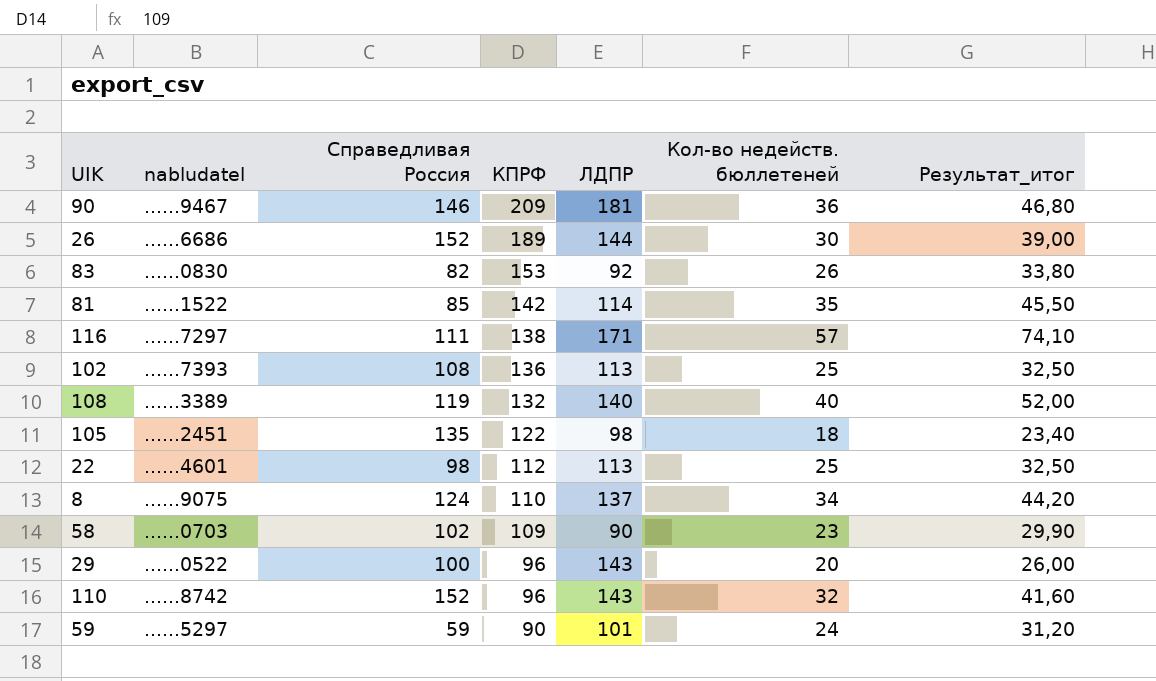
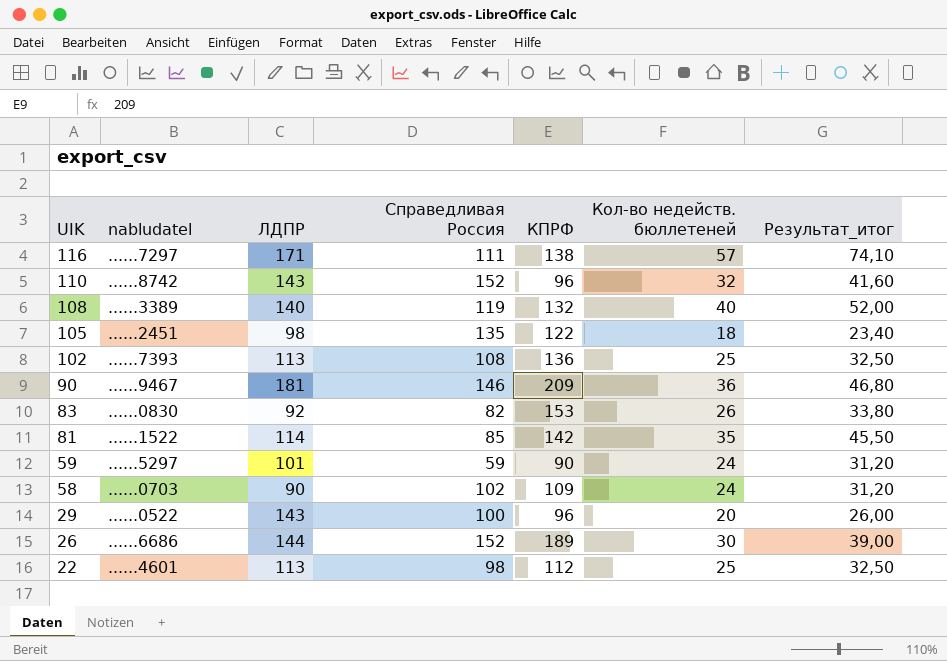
row order: КПРФ descending -> UIK descending
column ЛДПР | position: 5 -> 3
row 8: ......9075 | 124 | 110 | 137 | 34 | 44,20 -> none
58 | Кол-во недейств. бюллетеней: 23 -> 24
58 | Результат_итог: 29,90 -> 31,20

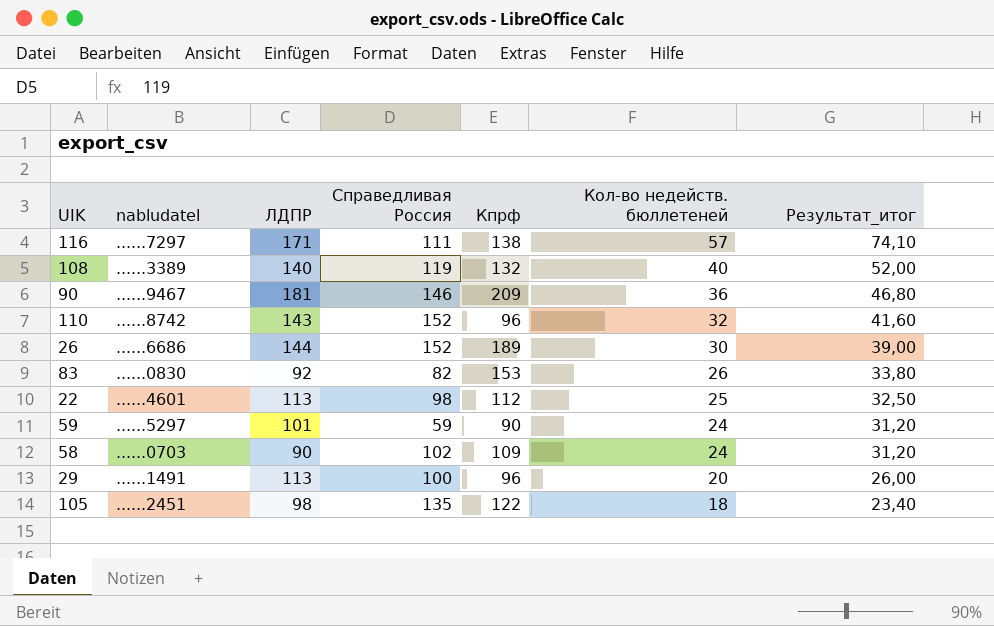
row order: UIK descending -> Кол-во недейств. бюллетеней descending
column name: КПРФ -> Кпрф
row 102: ......7393 | 113 | 108 | 136 | 25 | 32,50 -> none
row 81: ......1522 | 114 | 85 | 142 | 35 | 45,50 -> none
29 | nabludatel: ......0522 -> ......1491
29 | ЛДПР: 143 -> 113

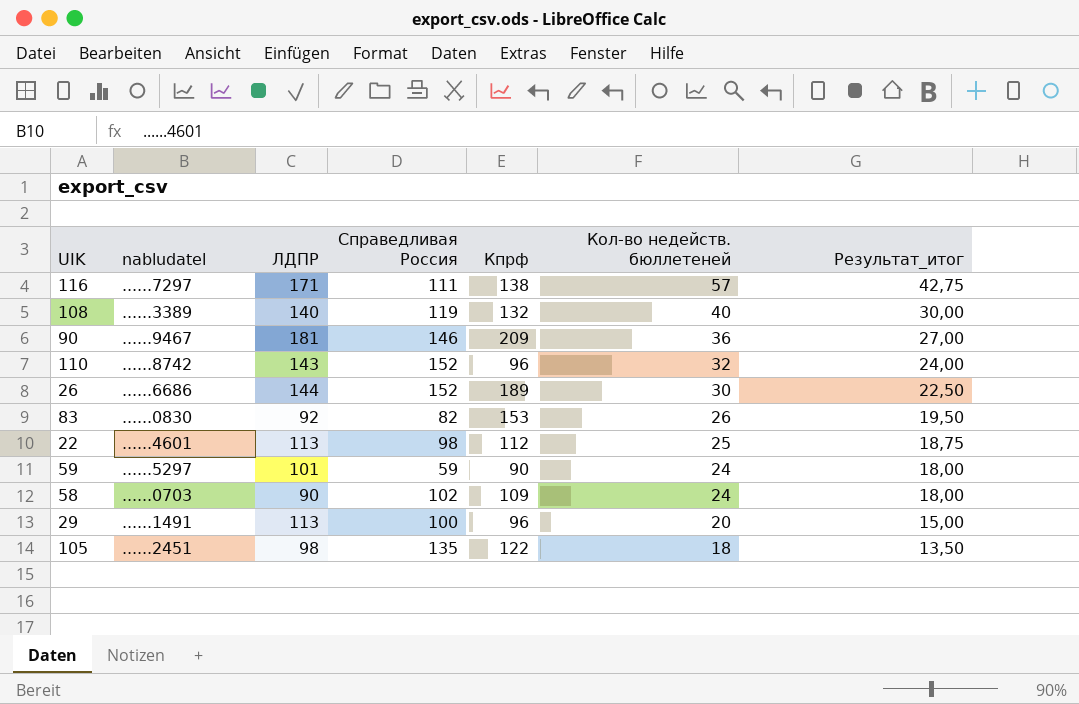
column Результат_итог | formula: [Кол-во недейств. бюллетеней] * 1,3 -> [Кол-во недейств. бюллетеней] * 0,75

